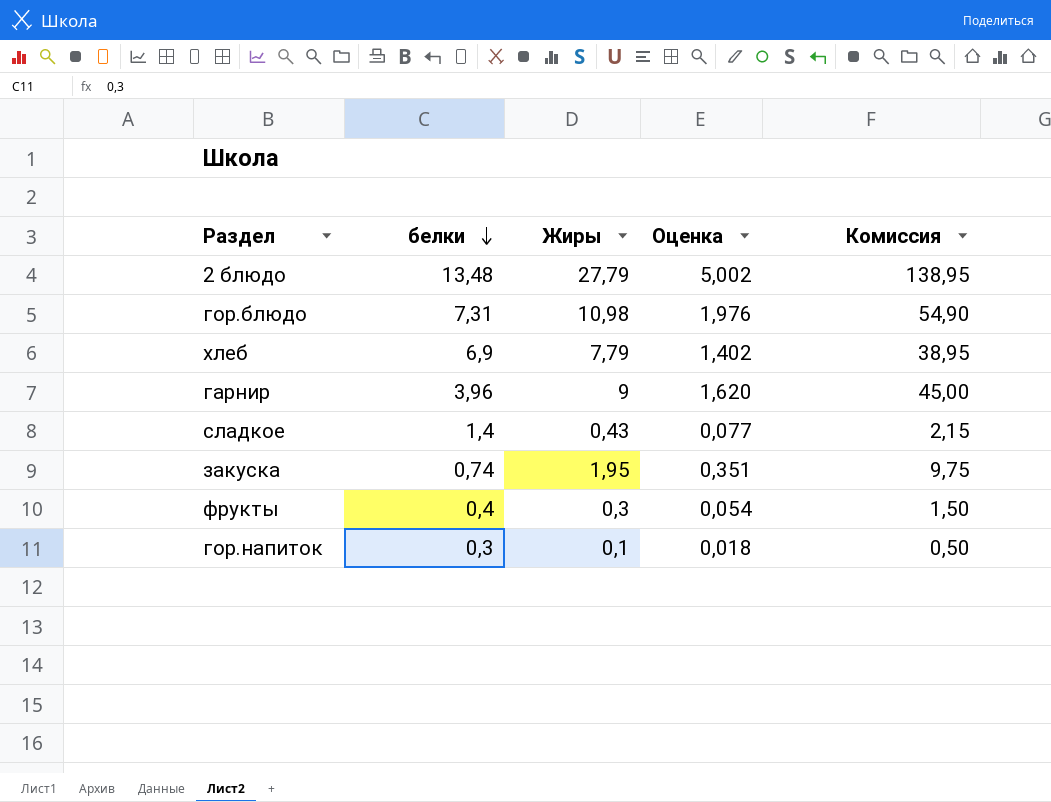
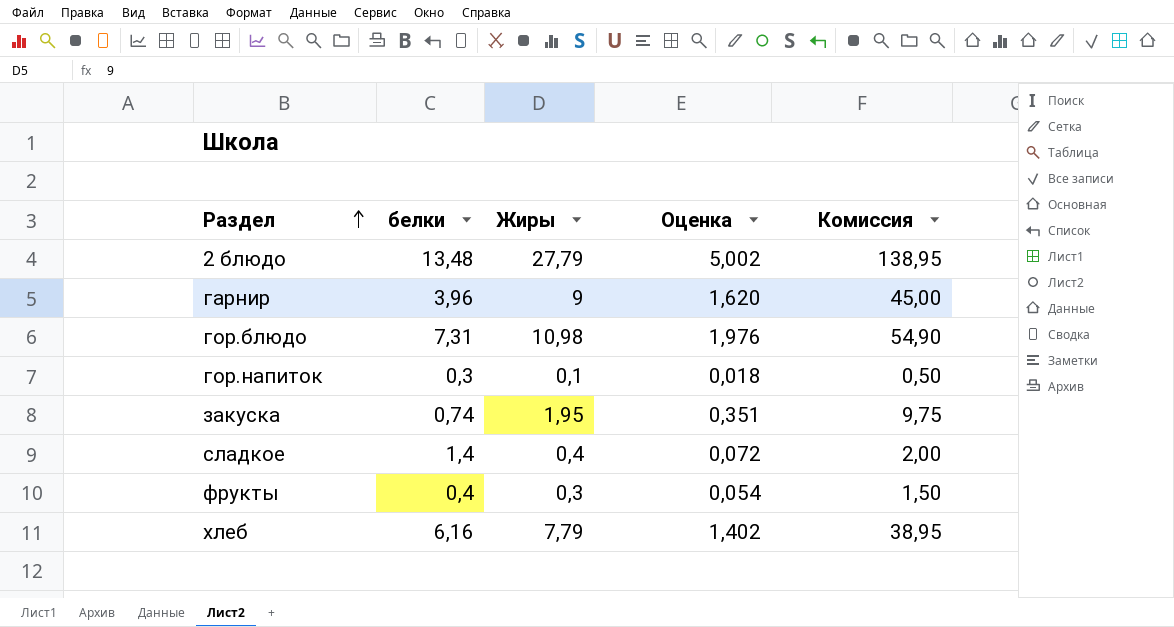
row order: белки descending -> Раздел ascending
сладкое | Жиры: 0,43 -> 0,4
сладкое | Оценка: 0,077 -> 0,072
сладкое | Комиссия: 2,15 -> 2,00
хлеб | белки: 6,9 -> 6,16

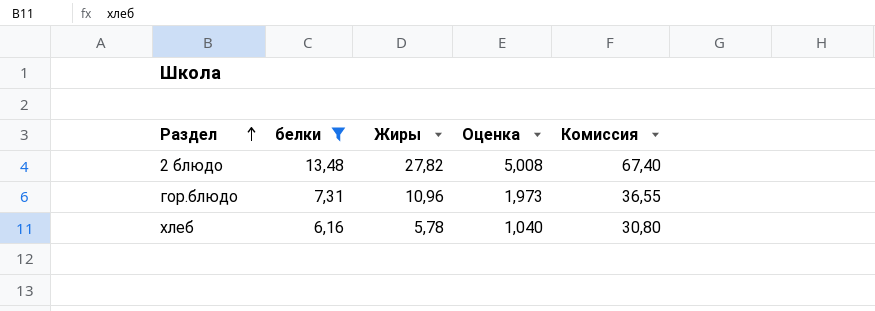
filter: none -> белки >= 6,16
column Комиссия | formula: [Жиры] * 5 -> [белки] * 5
2 блюдо | Жиры: 27,79 -> 27,82
2 блюдо | Оценка: 5,002 -> 5,008
гор.блюдо | Жиры: 10,98 -> 10,96
гор.блюдо | Оценка: 1,976 -> 1,973
хлеб | Жиры: 7,79 -> 5,78
хлеб | Оценка: 1,402 -> 1,040

